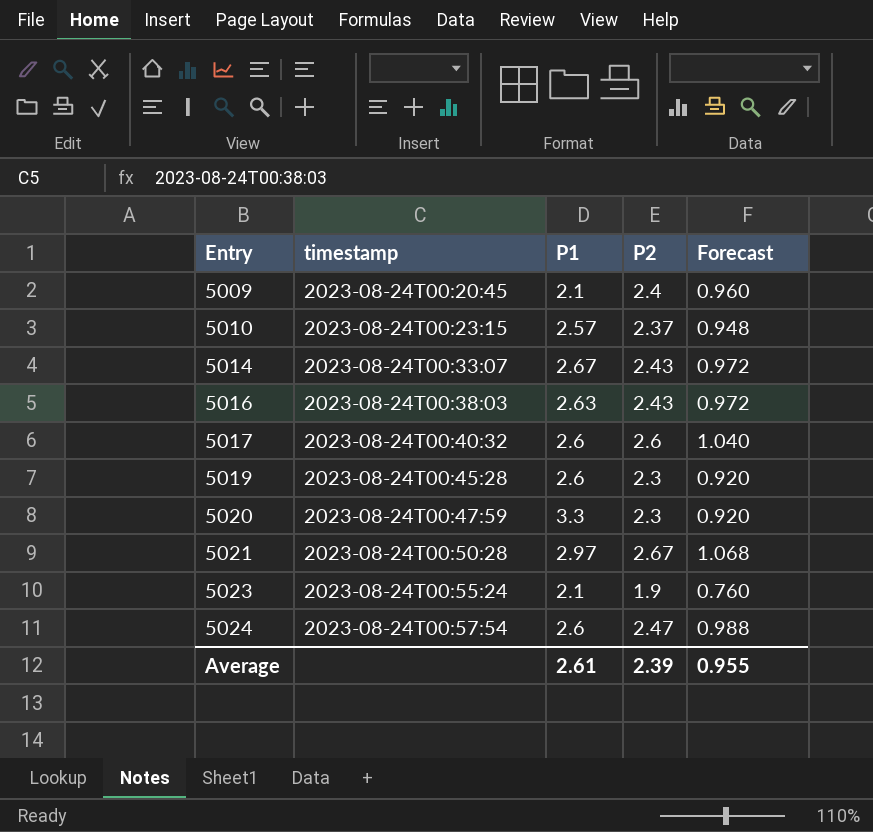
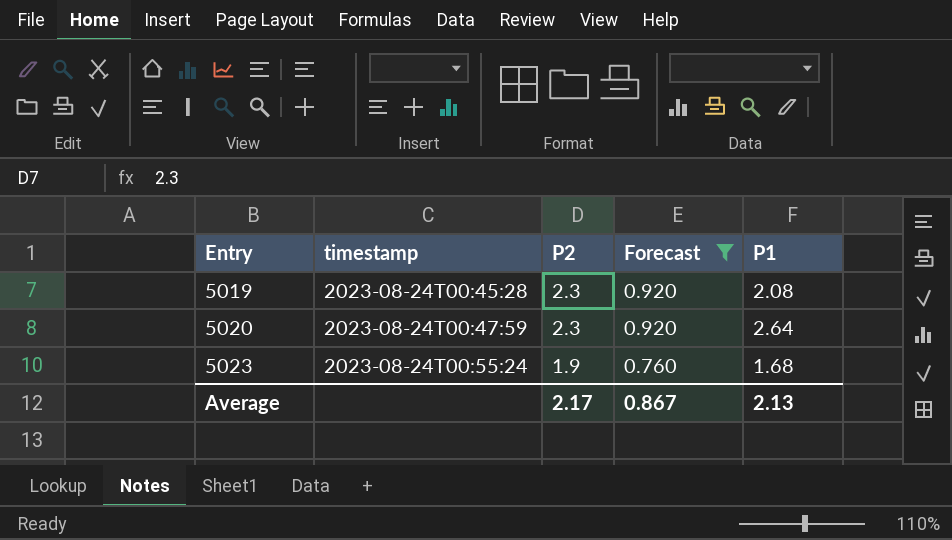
filter: none -> Forecast <= 0.920
column P1 | position: 3 -> 5
5019 | P1: 2.6 -> 2.08
5020 | P1: 3.3 -> 2.64
5023 | P1: 2.1 -> 1.68
Average | P2: 2.39 -> 2.17
Average | Forecast: 0.955 -> 0.867
Average | P1: 2.61 -> 2.13

